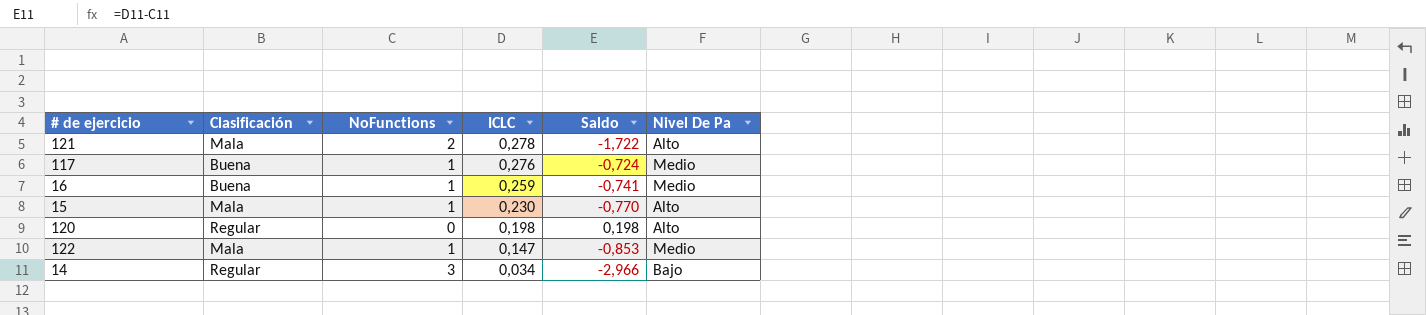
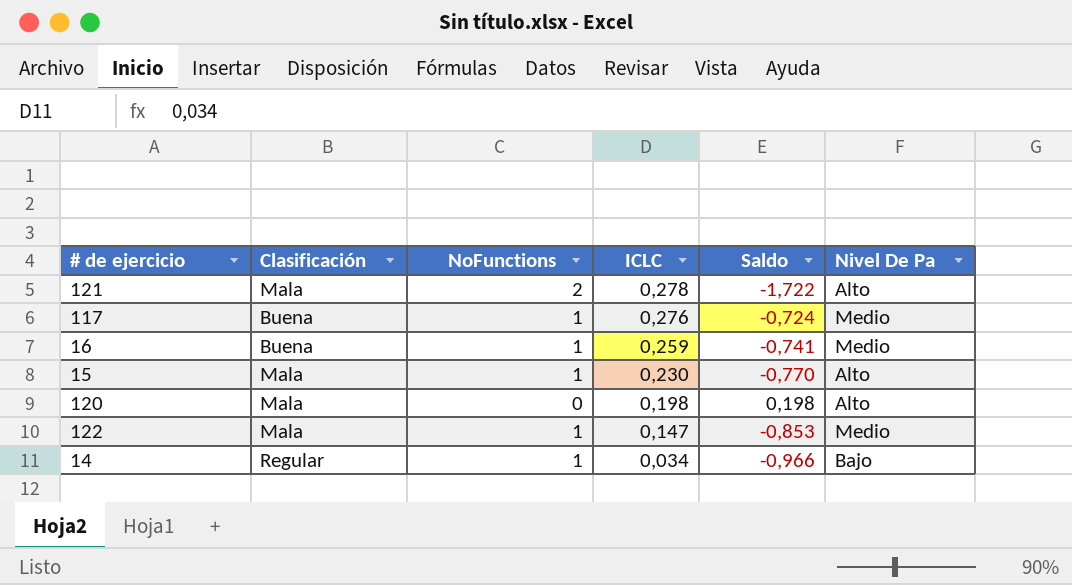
120 | Clasificación: Regular -> Mala
14 | NoFunctions: 3 -> 1
14 | Saldo: -2,966 -> -0,966

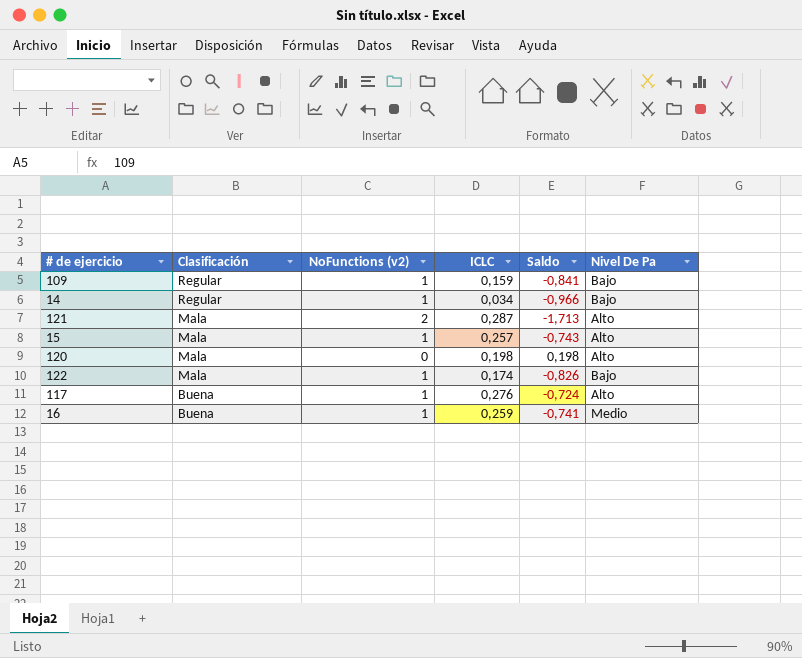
row order: ICLC descending -> Clasificación descending
column name: NoFunctions -> NoFunctions (v2)
row 109: none -> Regular | 1 | 0,159 | -0,841 | Bajo
121 | ICLC: 0,278 -> 0,287
121 | Saldo: -1,722 -> -1,713
15 | ICLC: 0,230 -> 0,257
15 | Saldo: -0,770 -> -0,743
122 | ICLC: 0,147 -> 0,174
122 | Saldo: -0,853 -> -0,826
122 | Nivel De Pa: Medio -> Bajo
117 | Nivel De Pa: Medio -> Alto

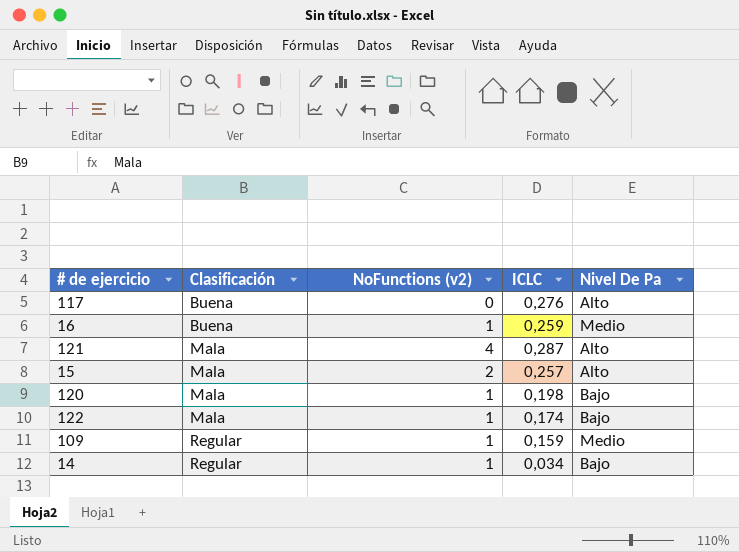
row order: Clasificación descending -> Clasificación ascending
column Saldo | formula: [ICLC] - [NoFunctions (v2)] -> none
117 | NoFunctions (v2): 1 -> 0
121 | NoFunctions (v2): 2 -> 4
15 | NoFunctions (v2): 1 -> 2
120 | NoFunctions (v2): 0 -> 1
120 | Nivel De Pa: Alto -> Bajo
109 | Nivel De Pa: Bajo -> Medio

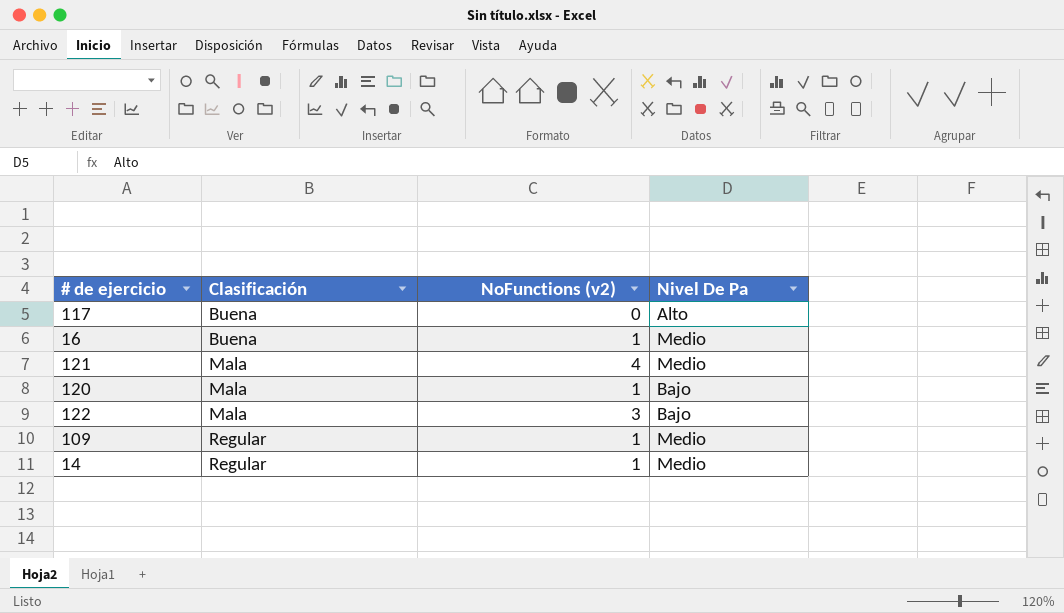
column ICLC | position: 4 -> none
row 15: Mala | 2 | 0,257 | Alto -> none
121 | Nivel De Pa: Alto -> Medio
122 | NoFunctions (v2): 1 -> 3
14 | Nivel De Pa: Bajo -> Medio

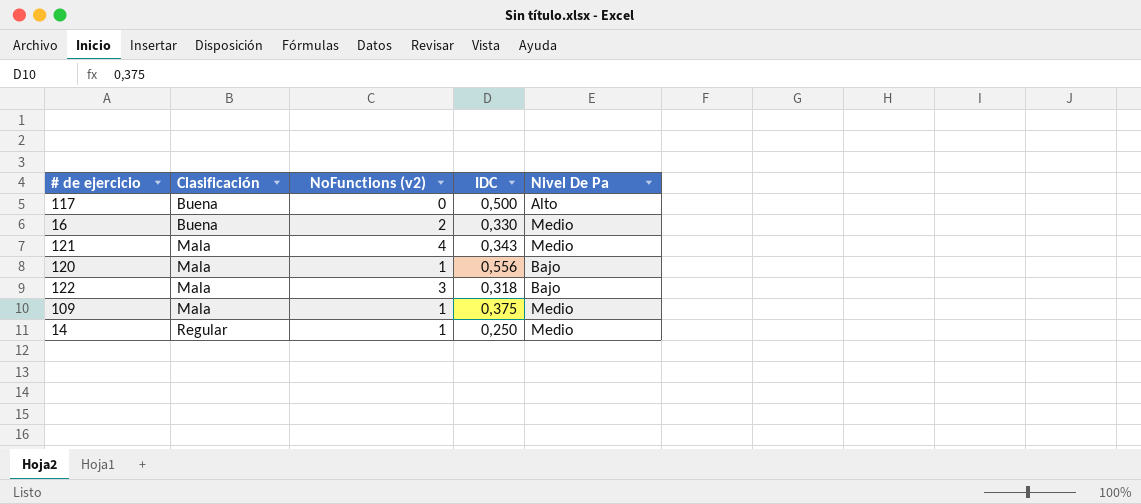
column IDC | position: none -> 4
16 | NoFunctions (v2): 1 -> 2
109 | Clasificación: Regular -> Mala

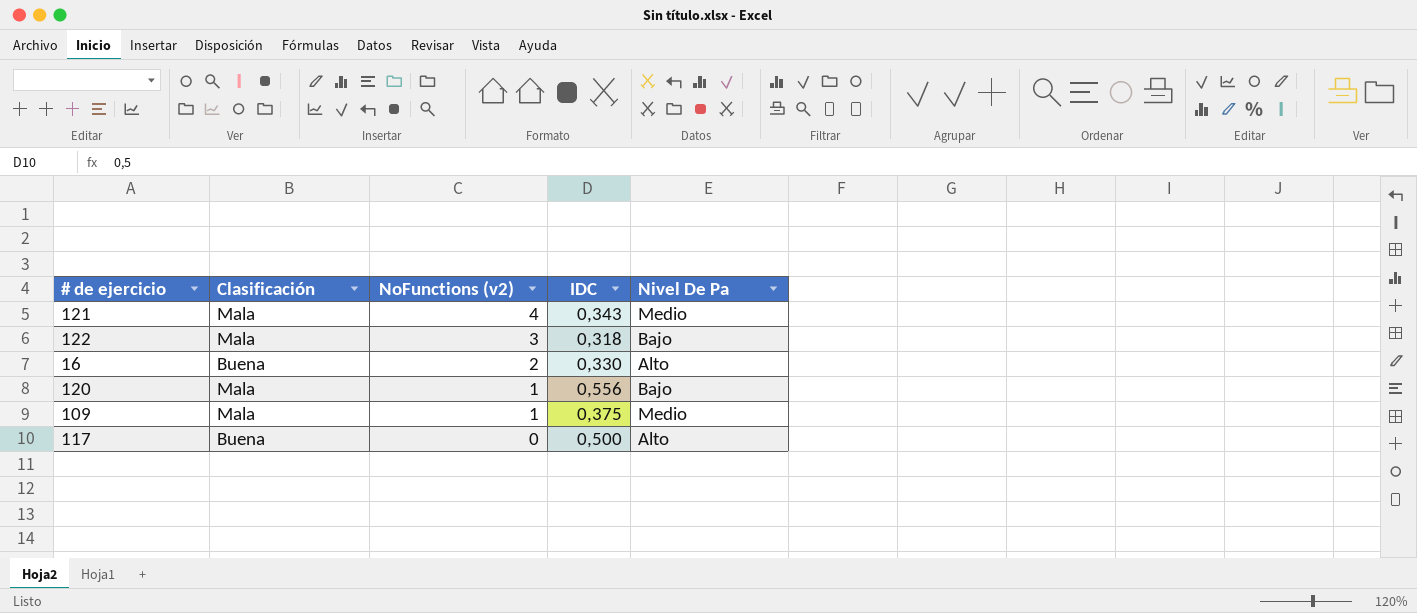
row order: Clasificación ascending -> NoFunctions (v2) descending
row 14: Regular | 1 | 0,250 | Medio -> none
16 | Nivel De Pa: Medio -> Alto

